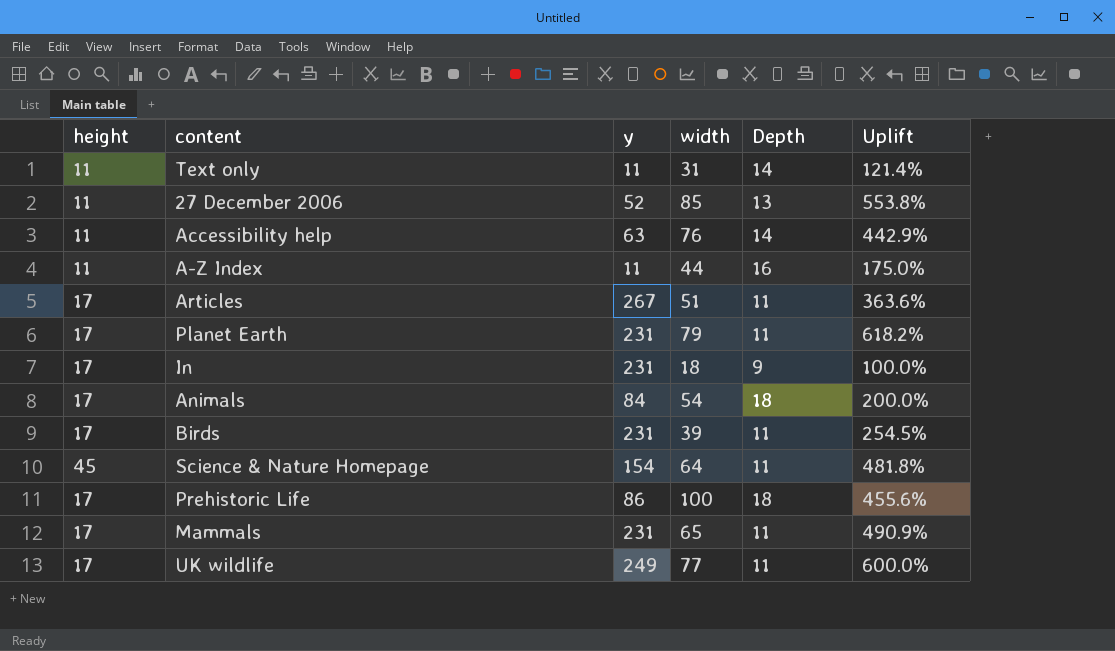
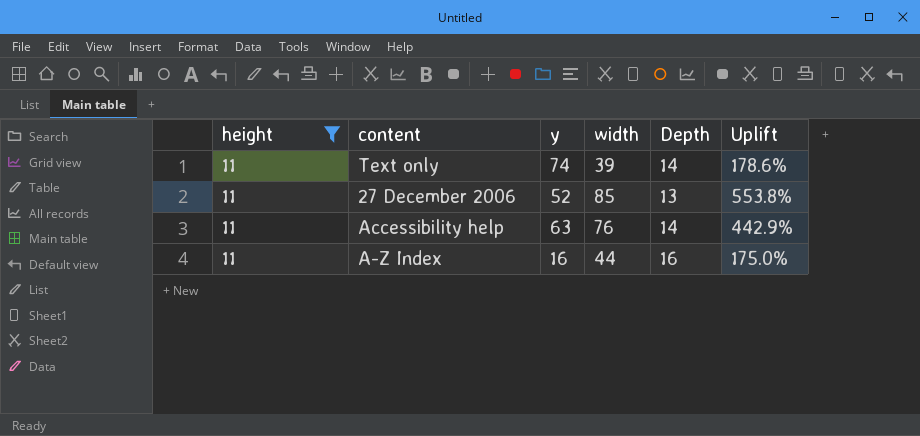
filter: none -> height = 11
Text only | y: 11 -> 74
Text only | width: 31 -> 39
Text only | Uplift: 121.4% -> 178.6%
A-Z Index | y: 11 -> 16

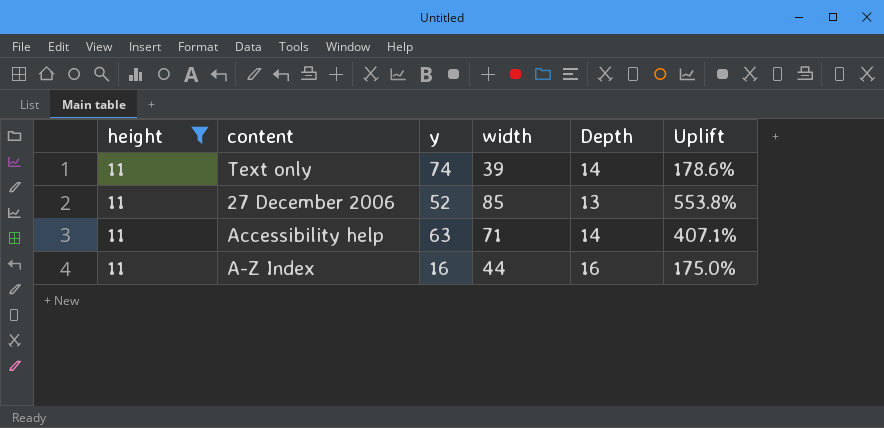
Accessibility help | width: 76 -> 71
Accessibility help | Uplift: 442.9% -> 407.1%

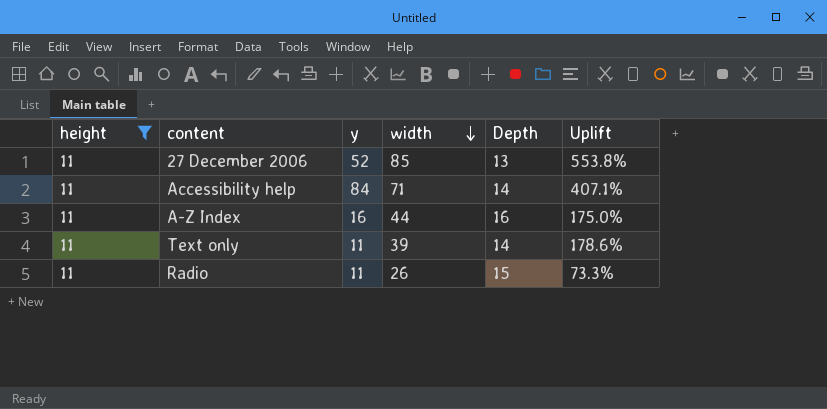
row order: none -> width descending
Accessibility help | y: 63 -> 84
Text only | y: 74 -> 11
row Radio: none -> 11 | 11 | 26 | 15 | 73.3%

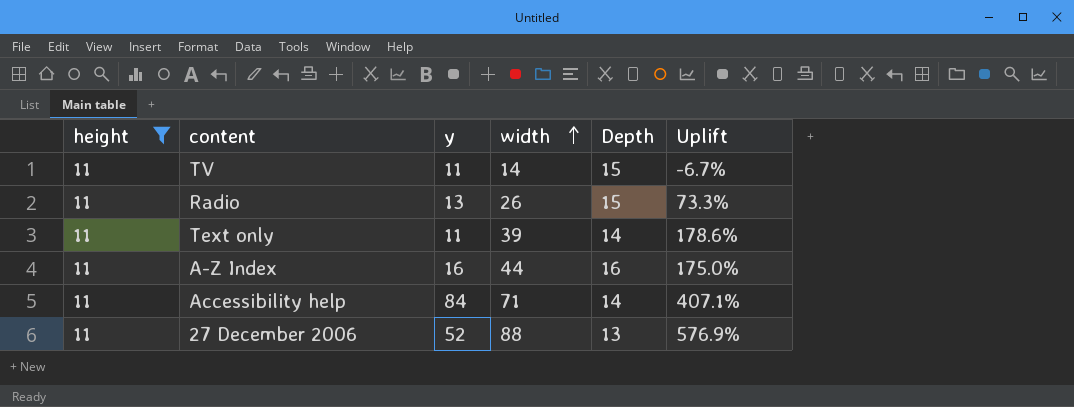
row order: width descending -> width ascending
row TV: none -> 11 | 11 | 14 | 15 | -6.7%
Radio | y: 11 -> 13
27 December 2006 | width: 85 -> 88
27 December 2006 | Uplift: 553.8% -> 576.9%

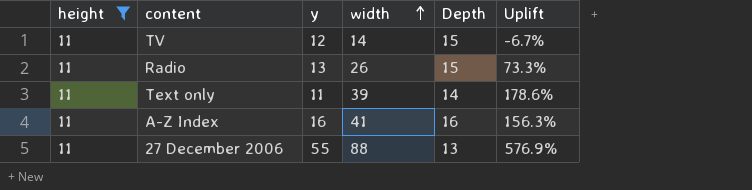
row Accessibility help: 11 | 84 | 71 | 14 | 407.1% -> none
TV | y: 11 -> 12
A-Z Index | width: 44 -> 41
A-Z Index | Uplift: 175.0% -> 156.3%
27 December 2006 | y: 52 -> 55

